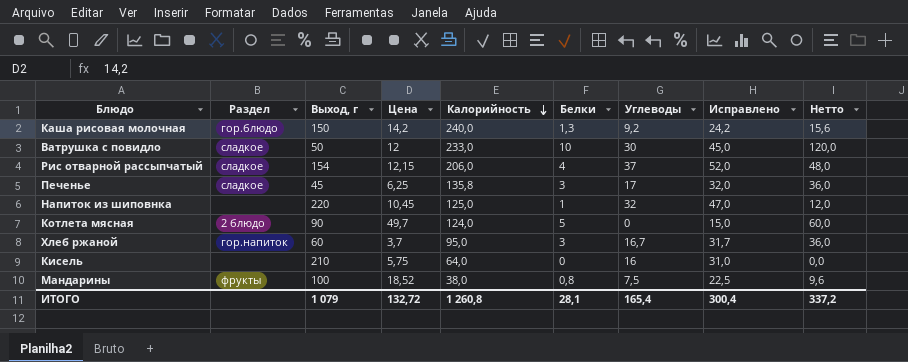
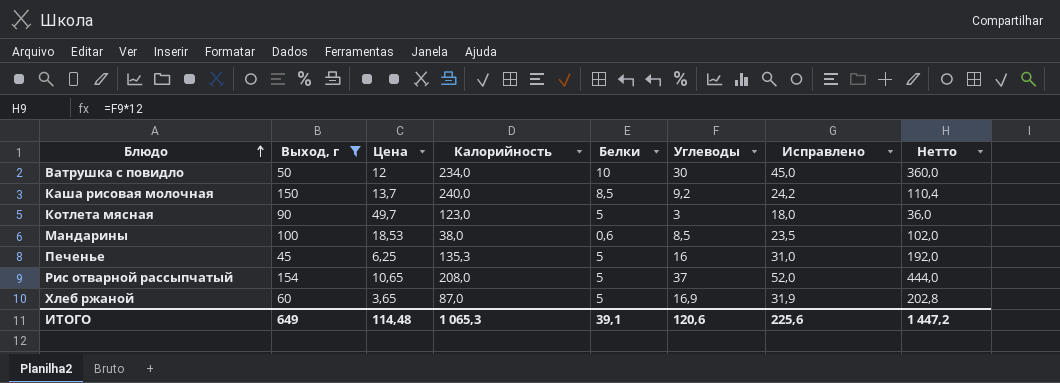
filter: none -> Выход, г <= 154
row order: Калорийность descending -> Блюдо ascending
column Раздел | position: 2 -> none
column Нетто | formula: [Белки] * 12 -> [Углеводы] * 12
Ватрушка с повидло | Калорийность: 233,0 -> 234,0
Каша рисовая молочная | Цена: 14,2 -> 13,7
Каша рисовая молочная | Белки: 1,3 -> 8,5
Котлета мясная | Калорийность: 124,0 -> 123,0
Котлета мясная | Углеводы: 0 -> 3
Котлета мясная | Исправлено: 15,0 -> 18,0
Мандарины | Цена: 18,52 -> 18,53
Мандарины | Белки: 0,8 -> 0,6
Мандарины | Углеводы: 7,5 -> 8,5
Мандарины | Исправлено: 22,5 -> 23,5
Печенье | Калорийность: 135,8 -> 135,3
Печенье | Белки: 3 -> 5
Печенье | Углеводы: 17 -> 16
Печенье | Исправлено: 32,0 -> 31,0
Рис отварной рассыпчатый | Цена: 12,15 -> 10,65
Рис отварной рассыпчатый | Калорийность: 206,0 -> 208,0
Рис отварной рассыпчатый | Белки: 4 -> 5
Хлеб ржаной | Цена: 3,7 -> 3,65
Хлеб ржаной | Калорийность: 95,0 -> 87,0
Хлеб ржаной | Белки: 3 -> 5
Хлеб ржаной | Углеводы: 16,7 -> 16,9
Хлеб ржаной | Исправлено: 31,7 -> 31,9
ИТОГО | Выход, г: 1 079 -> 649
ИТОГО | Цена: 132,72 -> 114,48
ИТОГО | Калорийность: 1 260,8 -> 1 065,3
ИТОГО | Белки: 28,1 -> 39,1
ИТОГО | Углеводы: 165,4 -> 120,6
ИТОГО | Исправлено: 300,4 -> 225,6
ИТОГО | Нетто: 337,2 -> 1 447,2

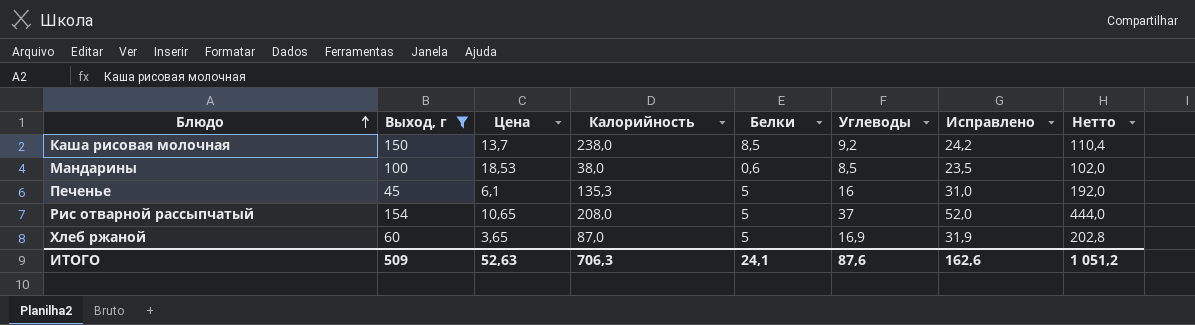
row Ватрушка с повидло: 50 | 12 | 234,0 | 10 | 30 | 45,0 | 360,0 -> none
row Котлета мясная: 90 | 49,7 | 123,0 | 5 | 3 | 18,0 | 36,0 -> none
Каша рисовая молочная | Калорийность: 240,0 -> 238,0
Печенье | Цена: 6,25 -> 6,1
ИТОГО | Выход, г: 649 -> 509
ИТОГО | Цена: 114,48 -> 52,63
ИТОГО | Калорийность: 1 065,3 -> 706,3
ИТОГО | Белки: 39,1 -> 24,1
ИТОГО | Углеводы: 120,6 -> 87,6
ИТОГО | Исправлено: 225,6 -> 162,6
ИТОГО | Нетто: 1 447,2 -> 1 051,2

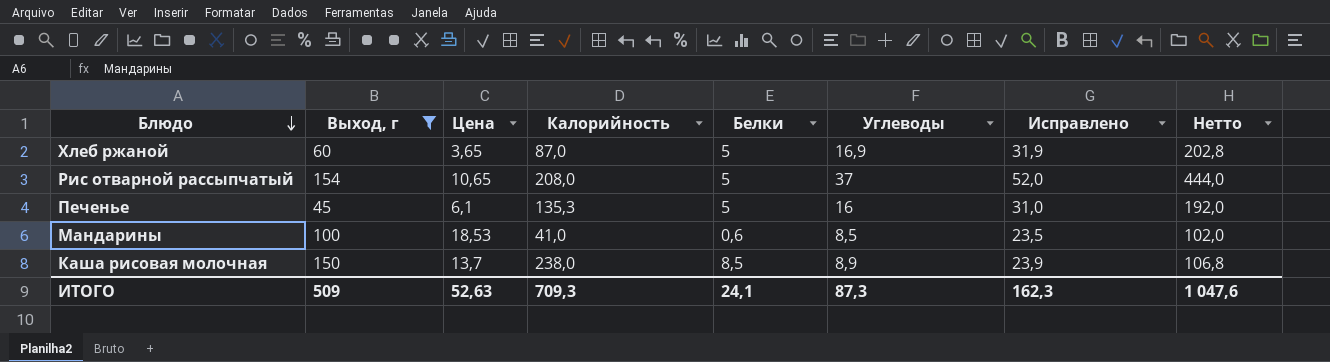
row order: Блюдо ascending -> Блюдо descending
Мандарины | Калорийность: 38,0 -> 41,0
Каша рисовая молочная | Углеводы: 9,2 -> 8,9
Каша рисовая молочная | Исправлено: 24,2 -> 23,9
Каша рисовая молочная | Нетто: 110,4 -> 106,8
ИТОГО | Калорийность: 706,3 -> 709,3
ИТОГО | Углеводы: 87,6 -> 87,3
ИТОГО | Исправлено: 162,6 -> 162,3
ИТОГО | Нетто: 1 051,2 -> 1 047,6

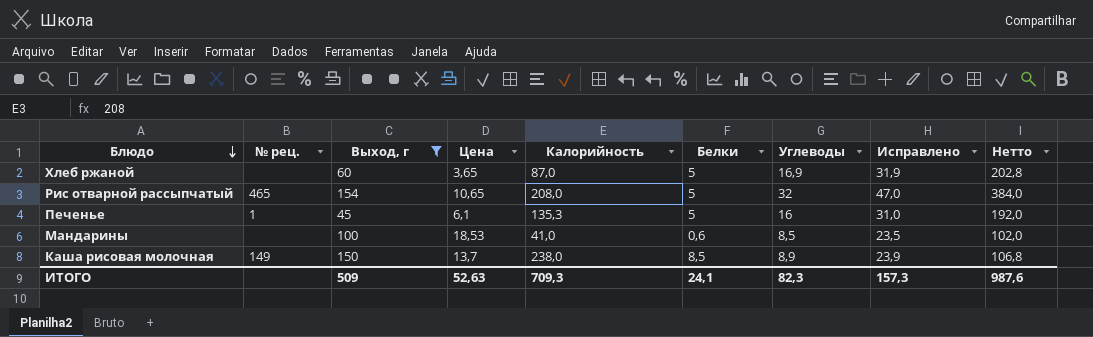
column № рец. | position: none -> 2
Рис отварной рассыпчатый | Углеводы: 37 -> 32
Рис отварной рассыпчатый | Исправлено: 52,0 -> 47,0
Рис отварной рассыпчатый | Нетто: 444,0 -> 384,0
ИТОГО | Углеводы: 87,3 -> 82,3
ИТОГО | Исправлено: 162,3 -> 157,3
ИТОГО | Нетто: 1 047,6 -> 987,6

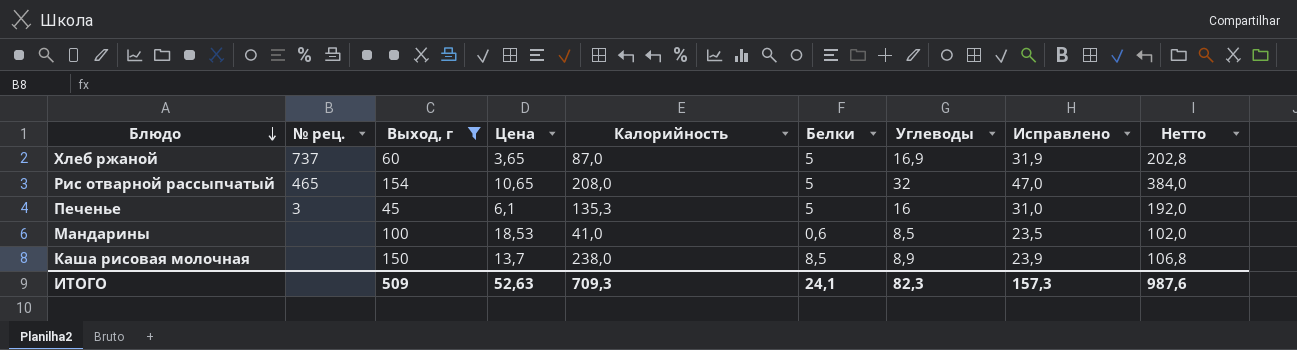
Хлеб ржаной | № рец.: none -> 737
Печенье | № рец.: 1 -> 3
Каша рисовая молочная | № рец.: 149 -> none

